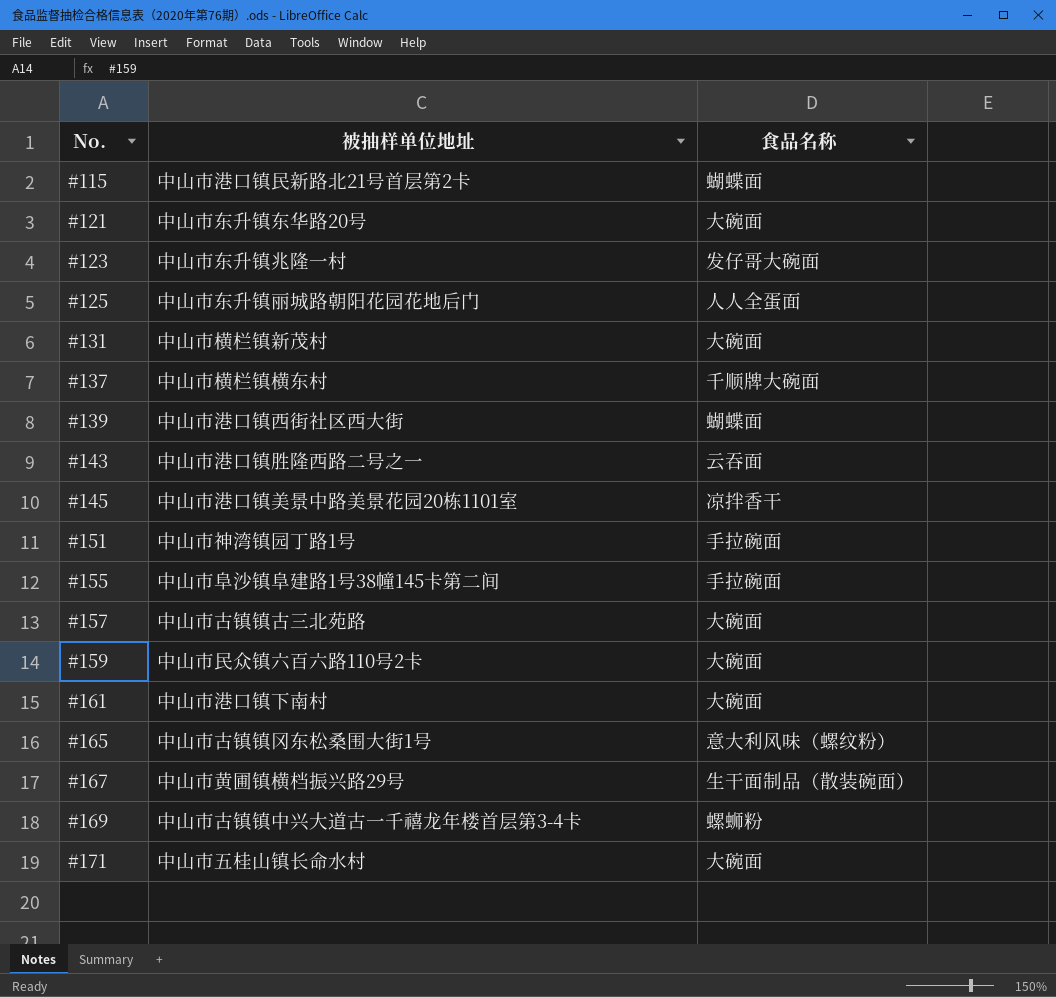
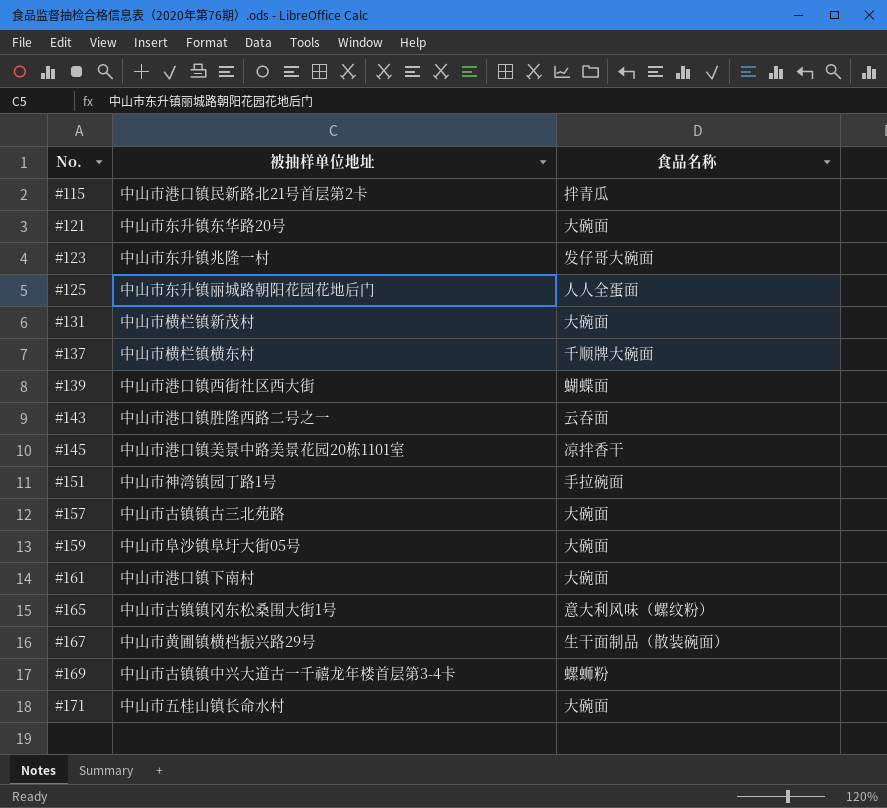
row #155: 中山市阜沙镇阜建路1号38幢145卡第二间 | 手拉碗面 -> none
#115 | 食品名称: 蝴蝶面 -> 拌青瓜
#159 | 被抽样单位地址: 中山市民众镇六百六路110号2卡 -> 中山市阜沙镇阜圩大街05号

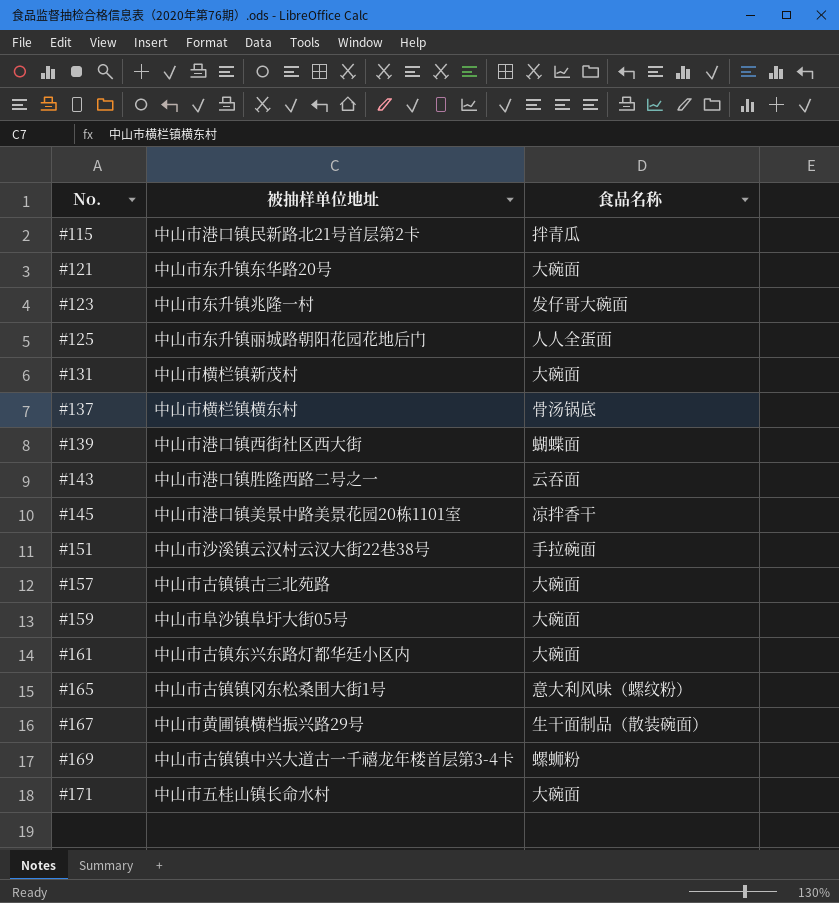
#137 | 食品名称: 千顺牌大碗面 -> 骨汤锅底
#151 | 被抽样单位地址: 中山市神湾镇园丁路1号 -> 中山市沙溪镇云汉村云汉大街22巷38号
#161 | 被抽样单位地址: 中山市港口镇下南村 -> 中山市古镇东兴东路灯都华廷小区内

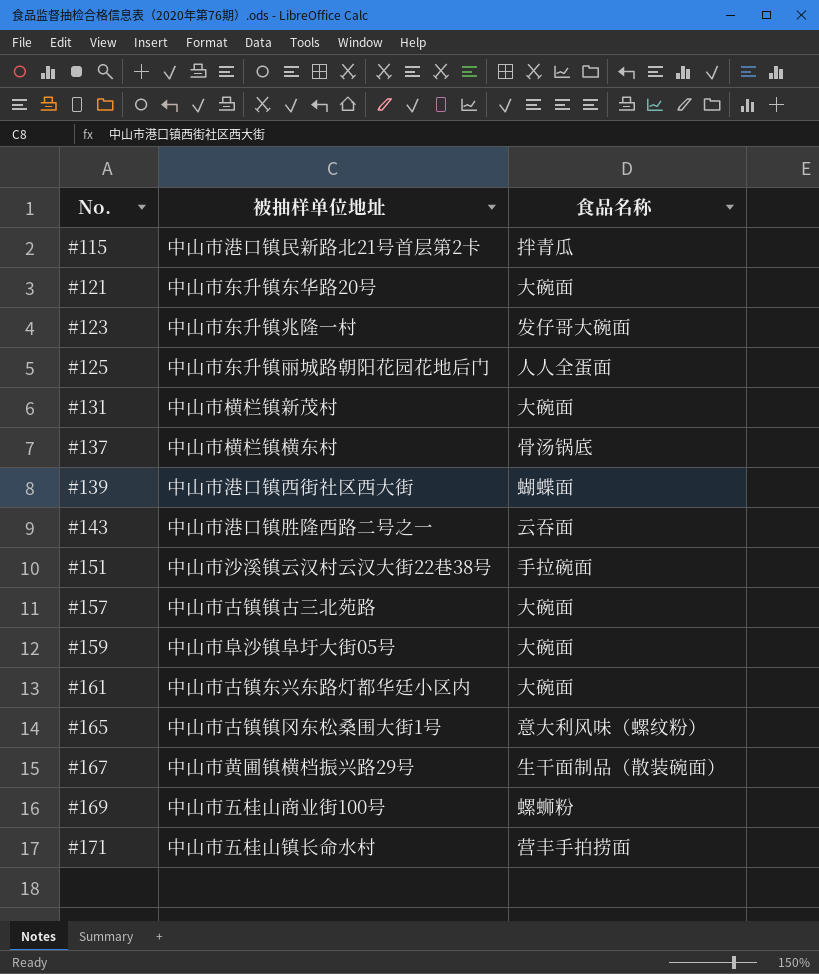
row #145: 中山市港口镇美景中路美景花园20栋1101室 | 凉拌香干 -> none
#169 | 被抽样单位地址: 中山市古镇镇中兴大道古一千禧龙年楼首层第3-4卡 -> 中山市五桂山商业街100号
#171 | 食品名称: 大碗面 -> 营丰手拍捞面

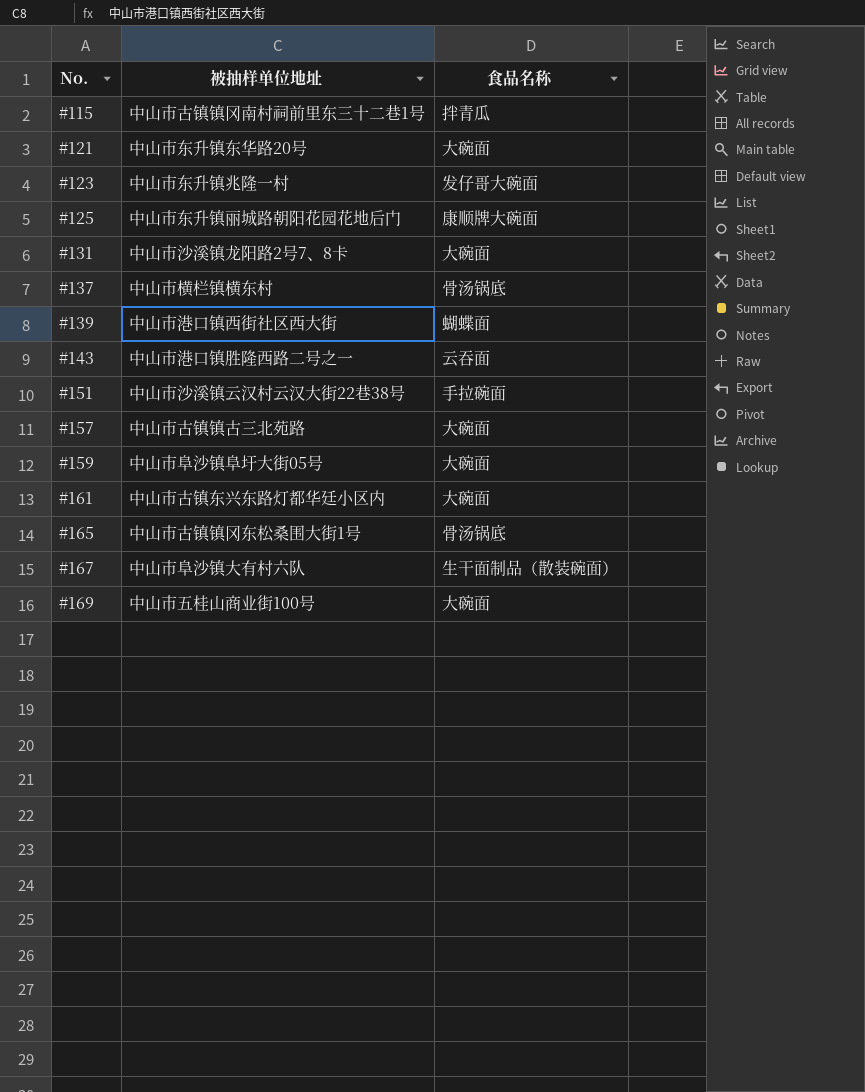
row #171: 中山市五桂山镇长命水村 | 营丰手拍捞面 -> none
#115 | 被抽样单位地址: 中山市港口镇民新路北21号首层第2卡 -> 中山市古镇镇冈南村祠前里东三十二巷1号
#125 | 食品名称: 人人全蛋面 -> 康顺牌大碗面
#131 | 被抽样单位地址: 中山市横栏镇新茂村 -> 中山市沙溪镇龙阳路2号7、8卡
#165 | 食品名称: 意大利风味（螺纹粉） -> 骨汤锅底
#167 | 被抽样单位地址: 中山市黄圃镇横档振兴路29号 -> 中山市阜沙镇大有村六队
#169 | 食品名称: 螺蛳粉 -> 大碗面

